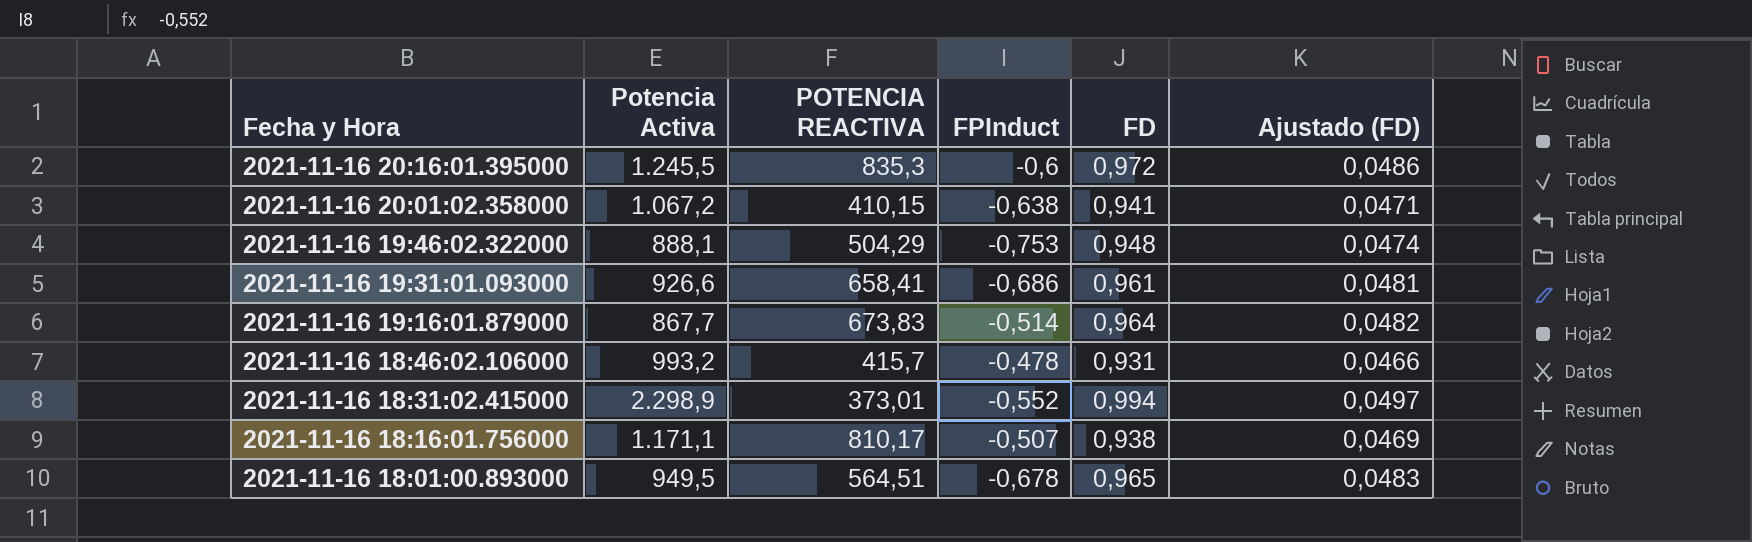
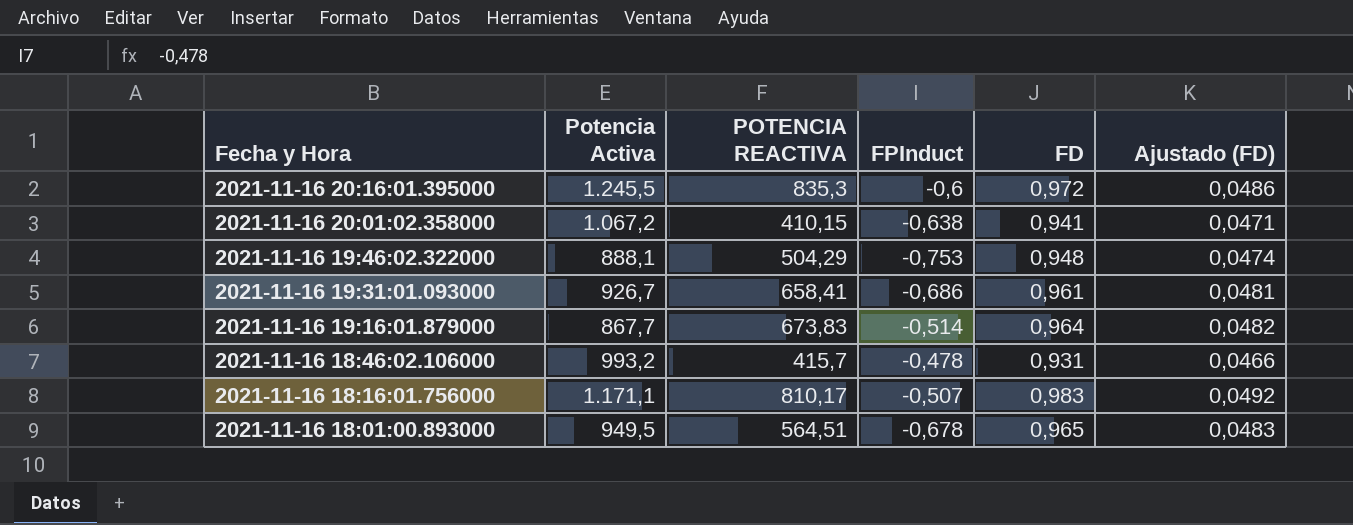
row 2021-11-16 18:31:02.415000: 2.298,9 | 373,01 | -0,552 | 0,994 | 0,0497 -> none
2021-11-16 19:31:01.093000 | Potencia Activa: 926,6 -> 926,7
2021-11-16 18:16:01.756000 | FD: 0,938 -> 0,983
2021-11-16 18:16:01.756000 | Ajustado (FD): 0,0469 -> 0,0492

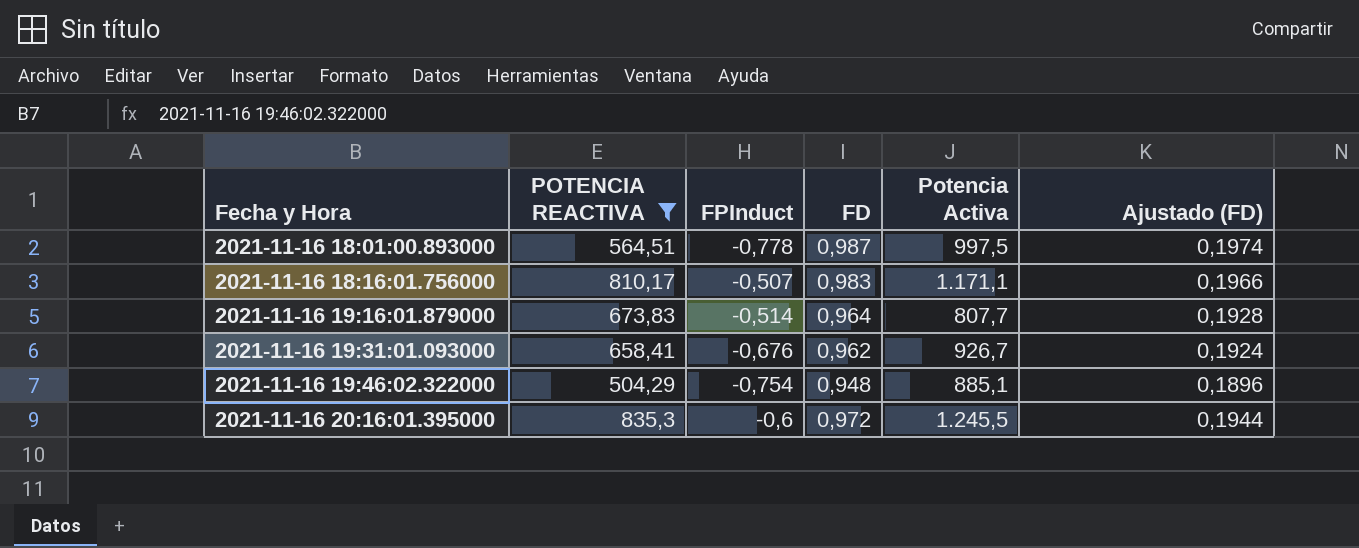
filter: none -> POTENCIA REACTIVA >= 504,29
row order: Fecha y Hora descending -> Fecha y Hora ascending
column Potencia Activa | position: 2 -> 5
column Ajustado (FD) | formula: [FD] * 0,05 -> [FD] * 0,2
2021-11-16 18:01:00.893000 | FPInduct: -0,678 -> -0,778
2021-11-16 18:01:00.893000 | FD: 0,965 -> 0,987
2021-11-16 18:01:00.893000 | Potencia Activa: 949,5 -> 997,5
2021-11-16 19:16:01.879000 | Potencia Activa: 867,7 -> 807,7
2021-11-16 19:31:01.093000 | FPInduct: -0,686 -> -0,676
2021-11-16 19:31:01.093000 | FD: 0,961 -> 0,962
2021-11-16 19:46:02.322000 | FPInduct: -0,753 -> -0,754
2021-11-16 19:46:02.322000 | Potencia Activa: 888,1 -> 885,1

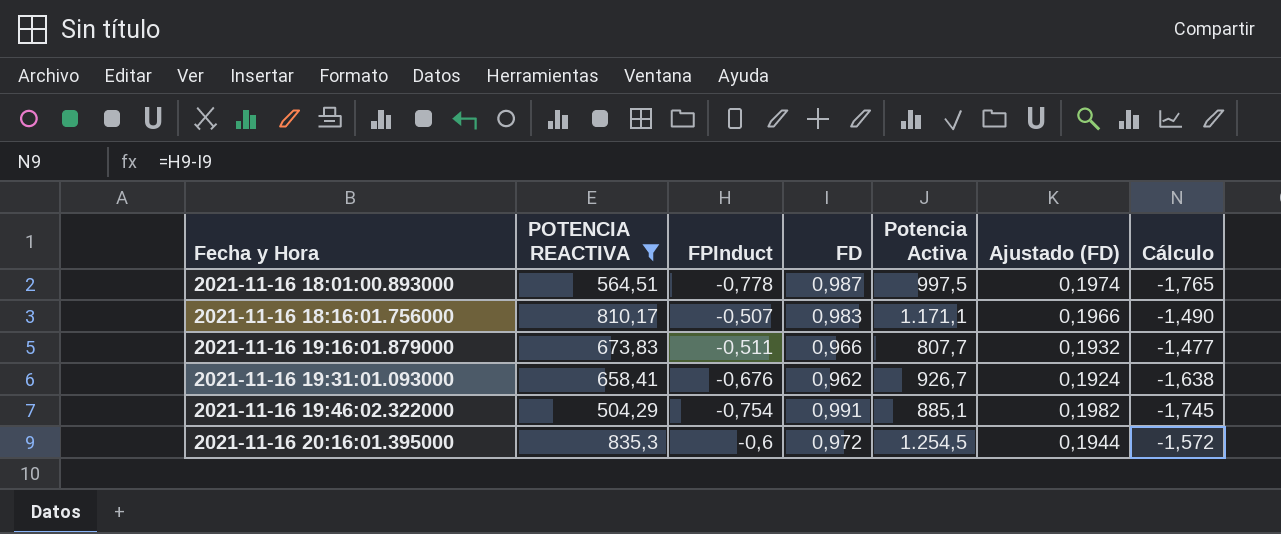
column Cálculo | formula: none -> [FPInduct] - [FD]
2021-11-16 19:16:01.879000 | FPInduct: -0,514 -> -0,511
2021-11-16 19:16:01.879000 | FD: 0,964 -> 0,966
2021-11-16 19:16:01.879000 | Ajustado (FD): 0,1928 -> 0,1932
2021-11-16 19:46:02.322000 | FD: 0,948 -> 0,991
2021-11-16 19:46:02.322000 | Ajustado (FD): 0,1896 -> 0,1982
2021-11-16 20:16:01.395000 | Potencia Activa: 1.245,5 -> 1.254,5

